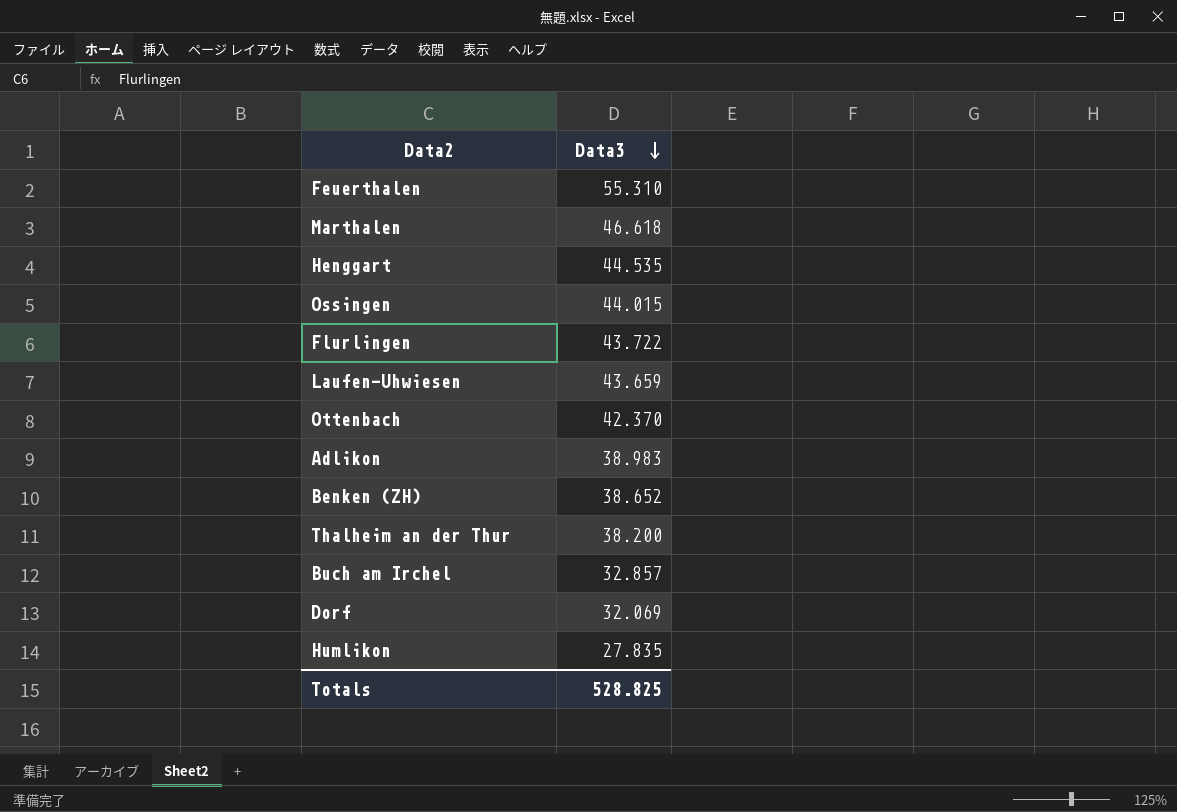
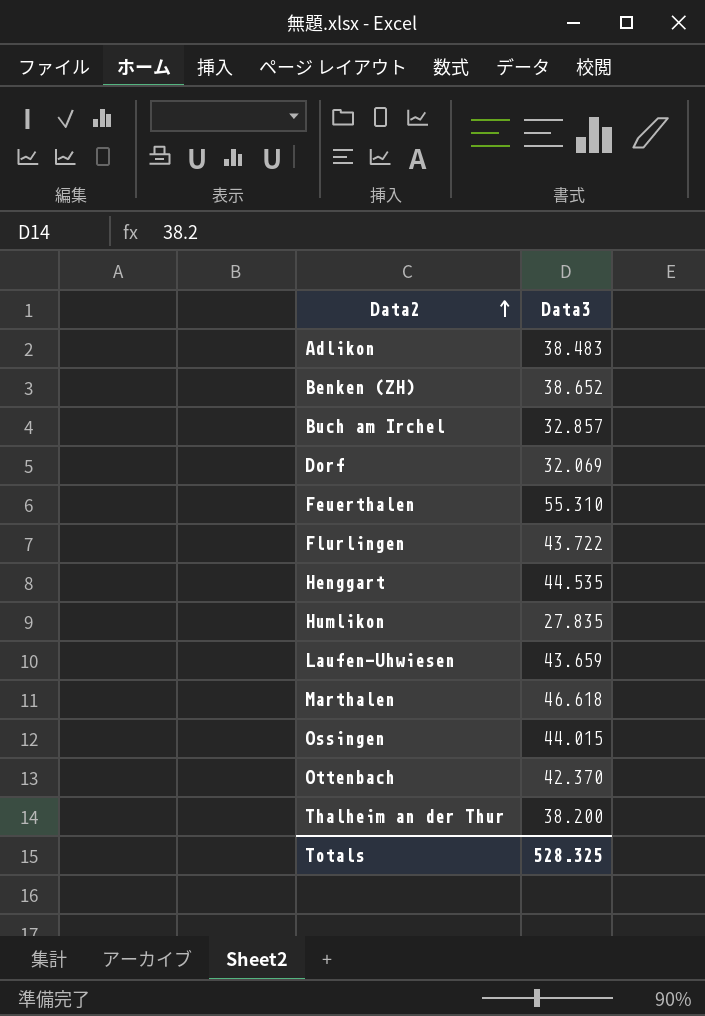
row order: Data3 descending -> Data2 ascending
Adlikon | Data3: 38.983 -> 38.483
Totals | Data3: 528.825 -> 528.325

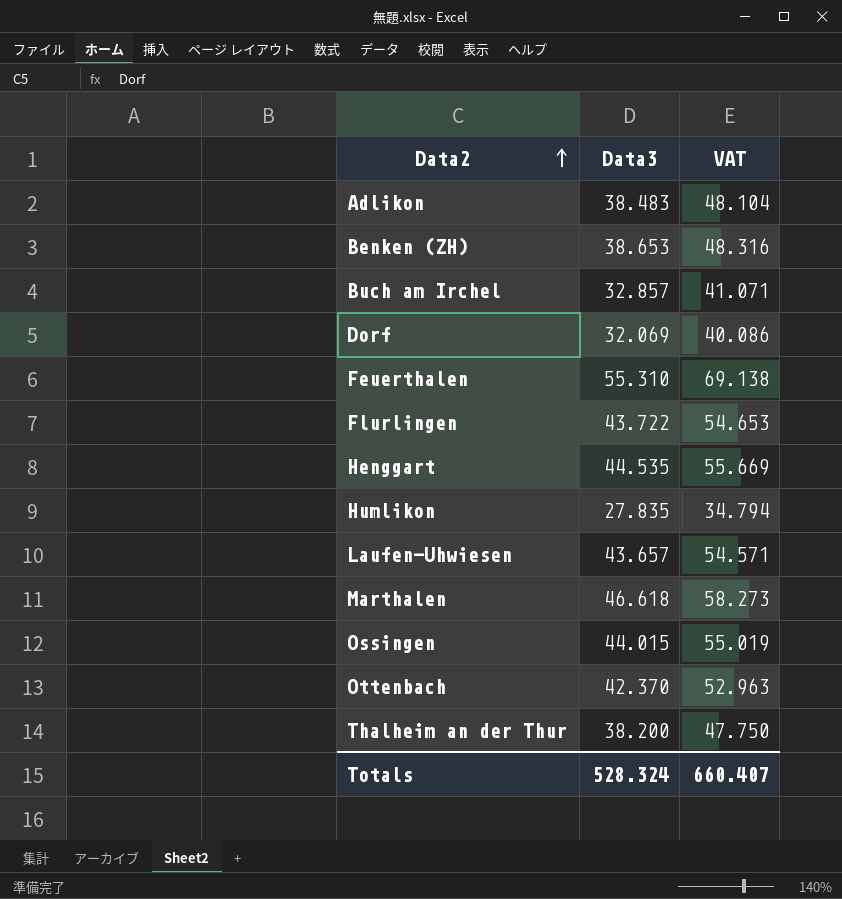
column VAT | formula: none -> [Data3] * 1.25
Benken (ZH) | Data3: 38.652 -> 38.653
Laufen-Uhwiesen | Data3: 43.659 -> 43.657
Totals | Data3: 528.325 -> 528.324

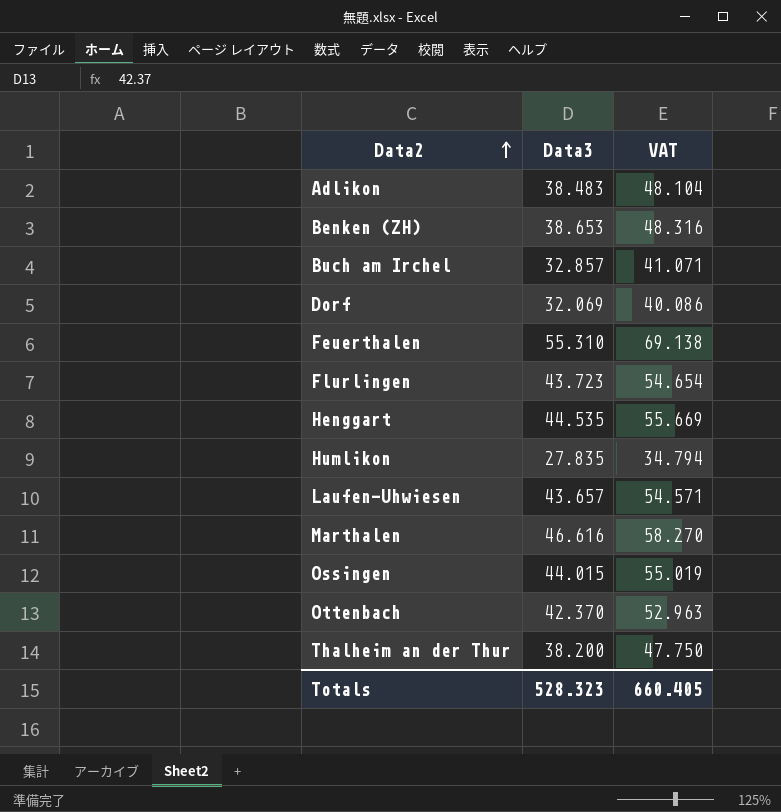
Flurlingen | Data3: 43.722 -> 43.723
Flurlingen | VAT: 54.653 -> 54.654
Marthalen | Data3: 46.618 -> 46.616
Marthalen | VAT: 58.273 -> 58.270
Totals | Data3: 528.324 -> 528.323
Totals | VAT: 660.407 -> 660.405

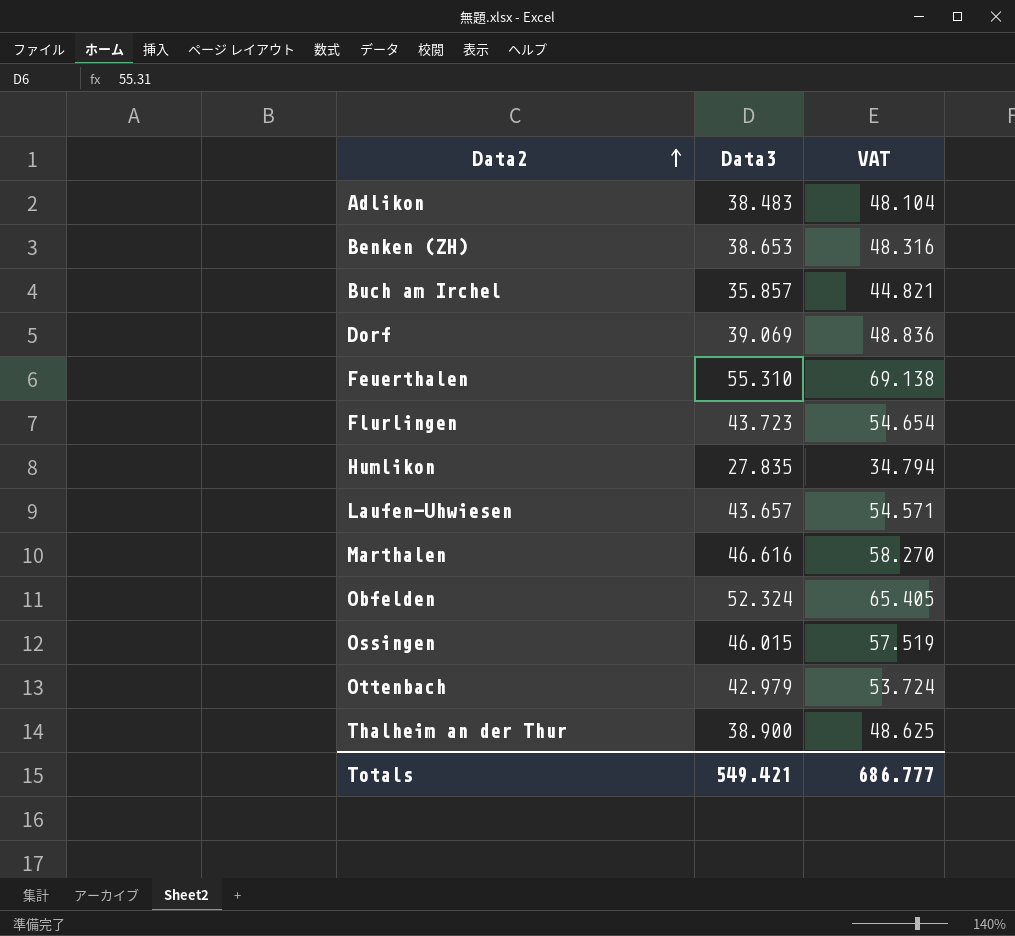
row Henggart: 44.535 | 55.669 -> none
Buch am Irchel | Data3: 32.857 -> 35.857
Buch am Irchel | VAT: 41.071 -> 44.821
Dorf | Data3: 32.069 -> 39.069
Dorf | VAT: 40.086 -> 48.836
row Obfelden: none -> 52.324 | 65.405
Ossingen | Data3: 44.015 -> 46.015
Ossingen | VAT: 55.019 -> 57.519
Ottenbach | Data3: 42.370 -> 42.979
Ottenbach | VAT: 52.963 -> 53.724
Thalheim an der Thur | Data3: 38.200 -> 38.900
Thalheim an der Thur | VAT: 47.750 -> 48.625
Totals | Data3: 528.323 -> 549.421
Totals | VAT: 660.405 -> 686.777

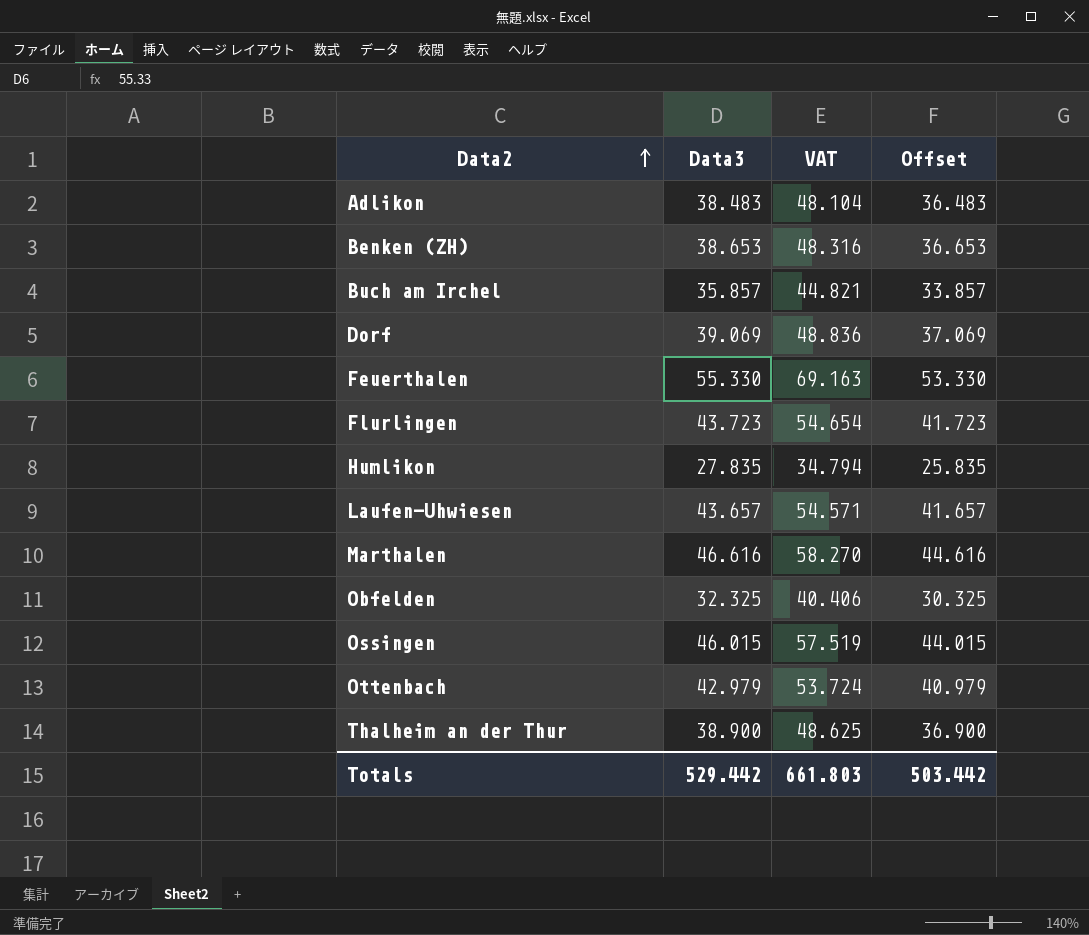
column Offset | formula: none -> [Data3] - 2
Feuerthalen | Data3: 55.310 -> 55.330
Feuerthalen | VAT: 69.138 -> 69.163
Obfelden | Data3: 52.324 -> 32.325
Obfelden | VAT: 65.405 -> 40.406
Totals | Data3: 549.421 -> 529.442
Totals | VAT: 686.777 -> 661.803

